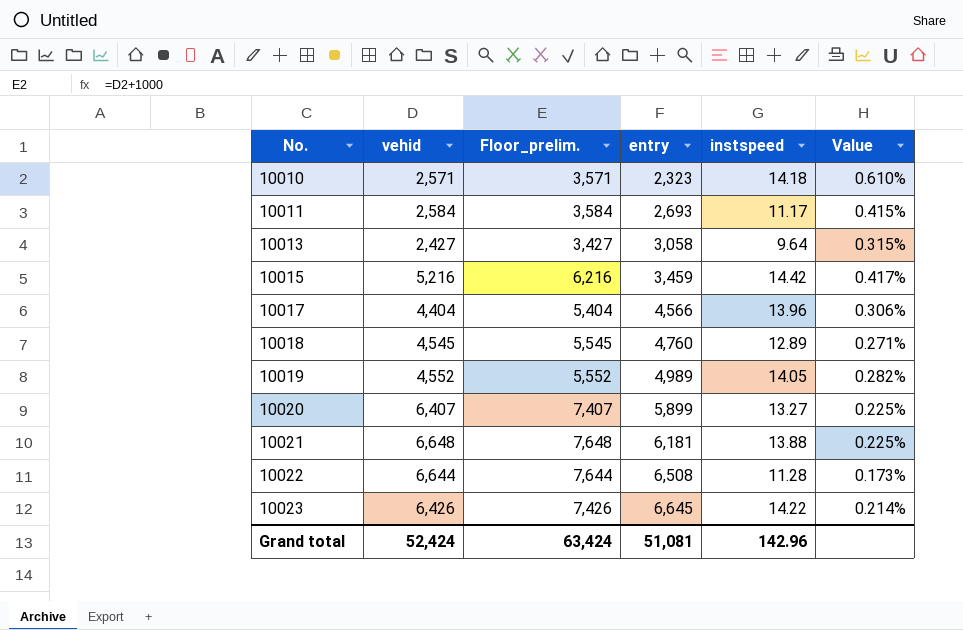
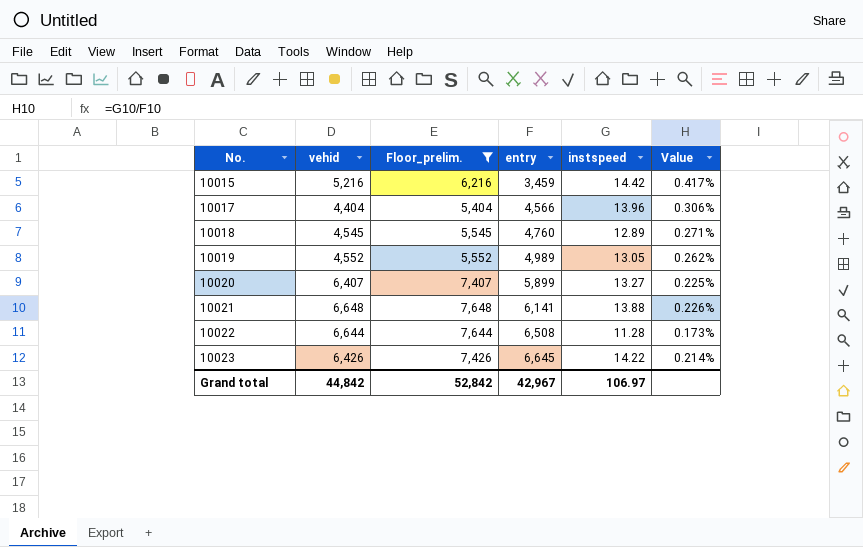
filter: none -> Floor_prelim. >= 5,404
10019 | instspeed: 14.05 -> 13.05
10019 | Value: 0.282% -> 0.262%
10021 | entry: 6,181 -> 6,141
10021 | Value: 0.225% -> 0.226%
Grand total | vehid: 52,424 -> 44,842
Grand total | Floor_prelim.: 63,424 -> 52,842
Grand total | entry: 51,081 -> 42,967
Grand total | instspeed: 142.96 -> 106.97

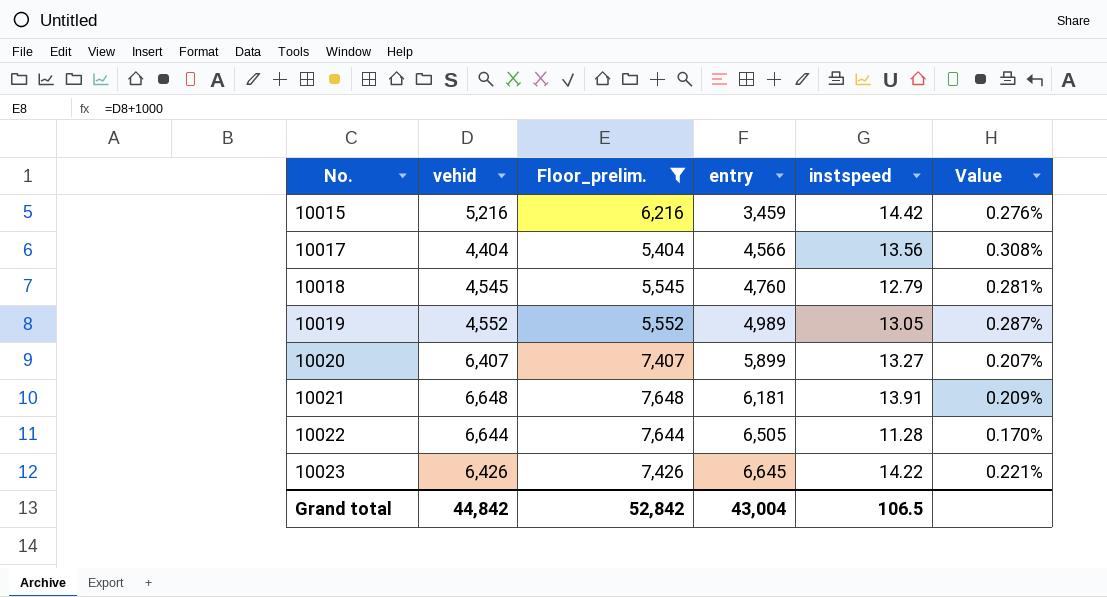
column Value | formula: [instspeed] / [entry] -> [instspeed] / [vehid]
10017 | instspeed: 13.96 -> 13.56
10018 | instspeed: 12.89 -> 12.79
10021 | entry: 6,141 -> 6,181
10021 | instspeed: 13.88 -> 13.91
10022 | entry: 6,508 -> 6,505
Grand total | entry: 42,967 -> 43,004
Grand total | instspeed: 106.97 -> 106.5

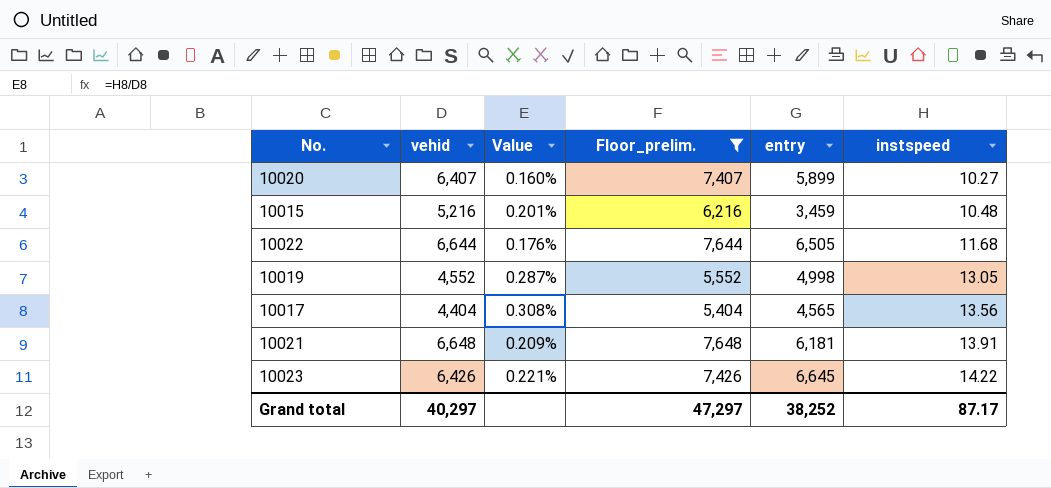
row order: No. ascending -> instspeed ascending
column Value | position: 6 -> 3
row 10018: 4,545 | 5,545 | 4,760 | 12.79 | 0.281% -> none
10020 | Value: 0.207% -> 0.160%
10020 | instspeed: 13.27 -> 10.27
10015 | Value: 0.276% -> 0.201%
10015 | instspeed: 14.42 -> 10.48
10022 | Value: 0.170% -> 0.176%
10022 | instspeed: 11.28 -> 11.68
10019 | entry: 4,989 -> 4,998
10017 | entry: 4,566 -> 4,565
Grand total | vehid: 44,842 -> 40,297
Grand total | Floor_prelim.: 52,842 -> 47,297
Grand total | entry: 43,004 -> 38,252
Grand total | instspeed: 106.5 -> 87.17

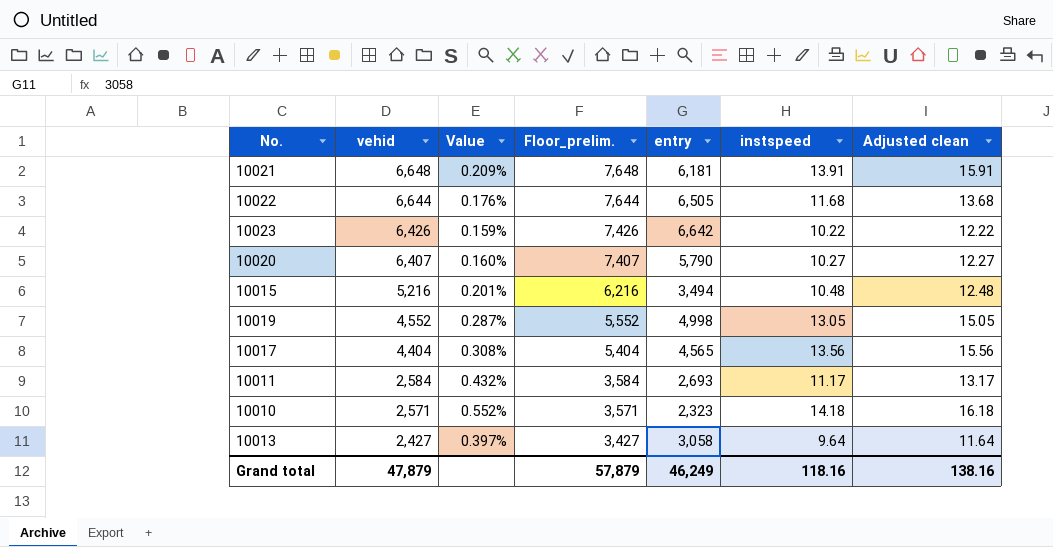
filter: Floor_prelim. >= 5,404 -> none
row order: instspeed ascending -> vehid descending
column Adjusted clean | formula: none -> [instspeed] + 2
10023 | Value: 0.221% -> 0.159%
10023 | entry: 6,645 -> 6,642
10023 | instspeed: 14.22 -> 10.22
10020 | entry: 5,899 -> 5,790
10015 | entry: 3,459 -> 3,494
Grand total | vehid: 40,297 -> 47,879
Grand total | Floor_prelim.: 47,297 -> 57,879
Grand total | entry: 38,252 -> 46,249
Grand total | instspeed: 87.17 -> 118.16

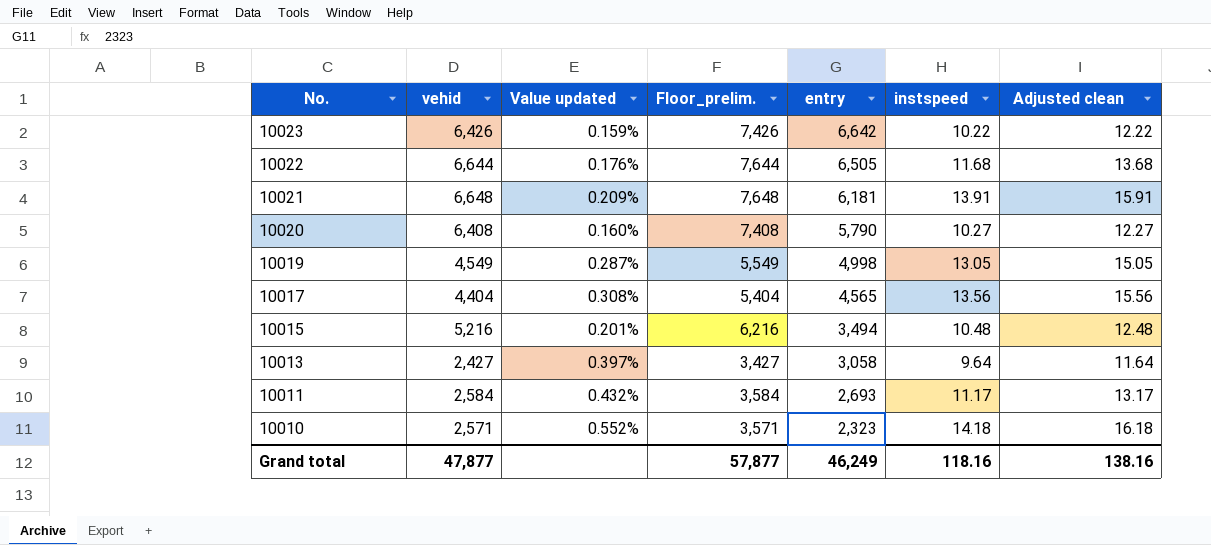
row order: vehid descending -> No. descending
column name: Value -> Value updated
10020 | vehid: 6,407 -> 6,408
10020 | Floor_prelim.: 7,407 -> 7,408
10019 | vehid: 4,552 -> 4,549
10019 | Floor_prelim.: 5,552 -> 5,549
Grand total | vehid: 47,879 -> 47,877
Grand total | Floor_prelim.: 57,879 -> 57,877

